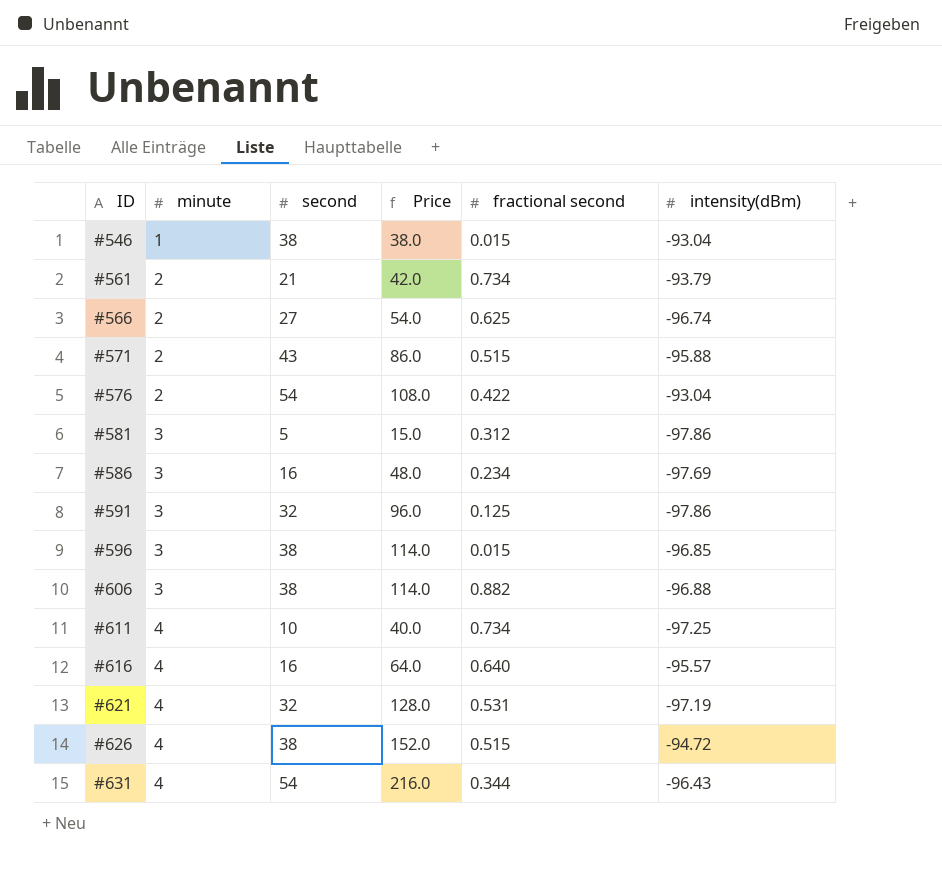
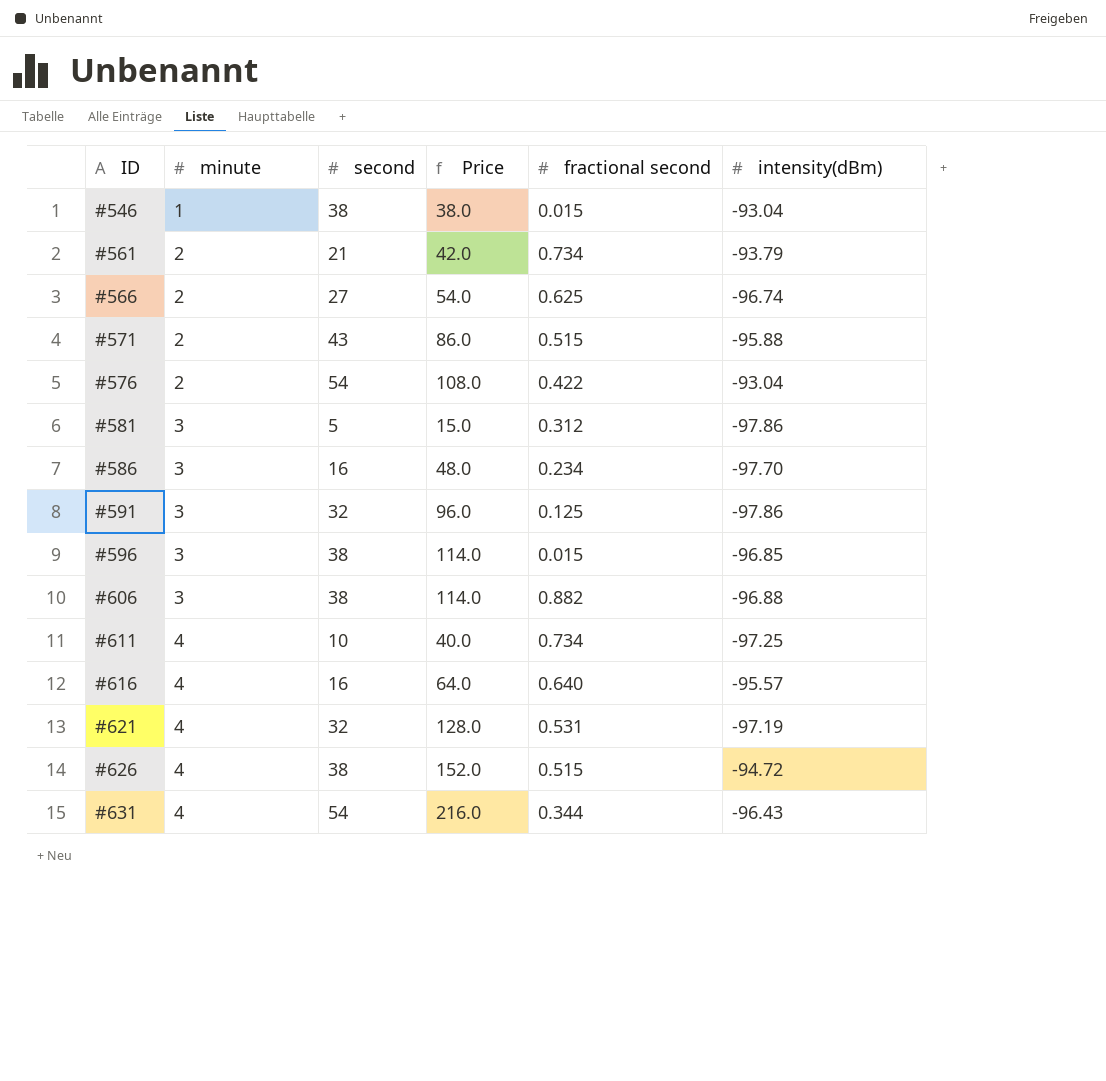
#586 | intensity(dBm): -97.69 -> -97.70

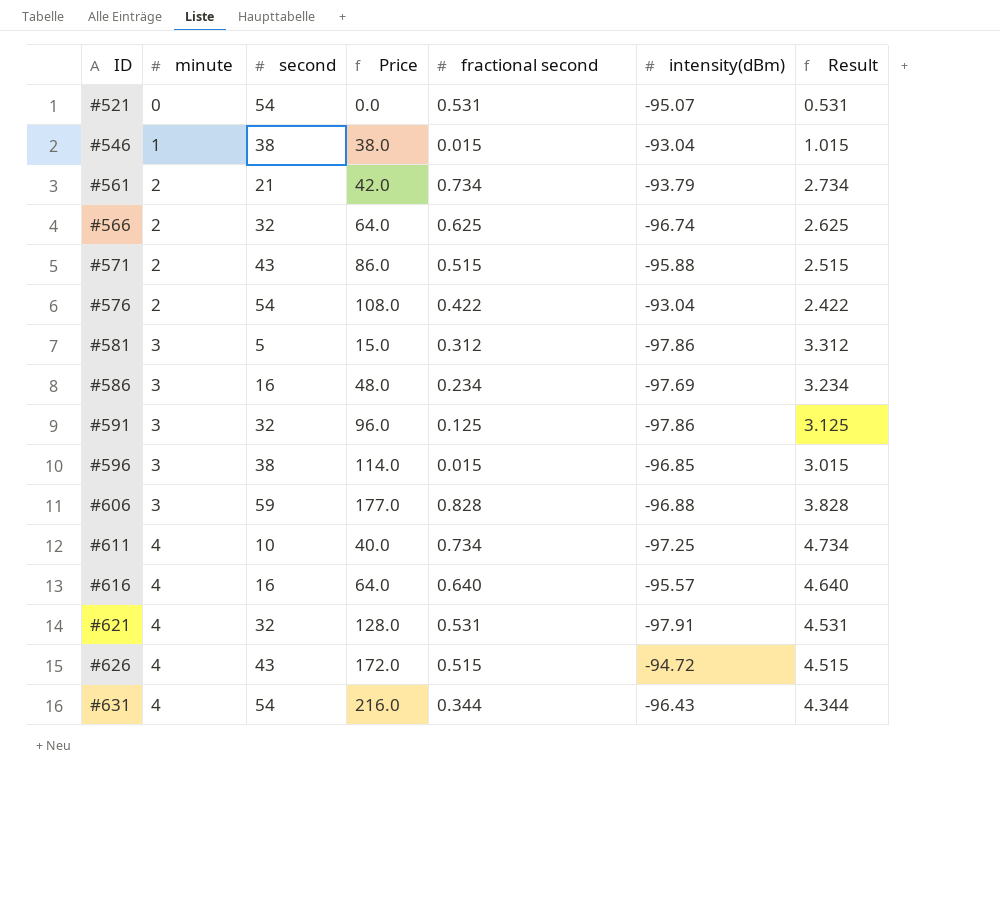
column Result | formula: none -> [minute] + [fractional second]
row #521: none -> 0 | 54 | 0.0 | 0.531 | -95.07 | 0.531
#566 | second: 27 -> 32
#566 | Price: 54.0 -> 64.0
#586 | intensity(dBm): -97.70 -> -97.69
#606 | second: 38 -> 59
#606 | Price: 114.0 -> 177.0
#606 | fractional second: 0.882 -> 0.828
#621 | intensity(dBm): -97.19 -> -97.91
#626 | second: 38 -> 43
#626 | Price: 152.0 -> 172.0

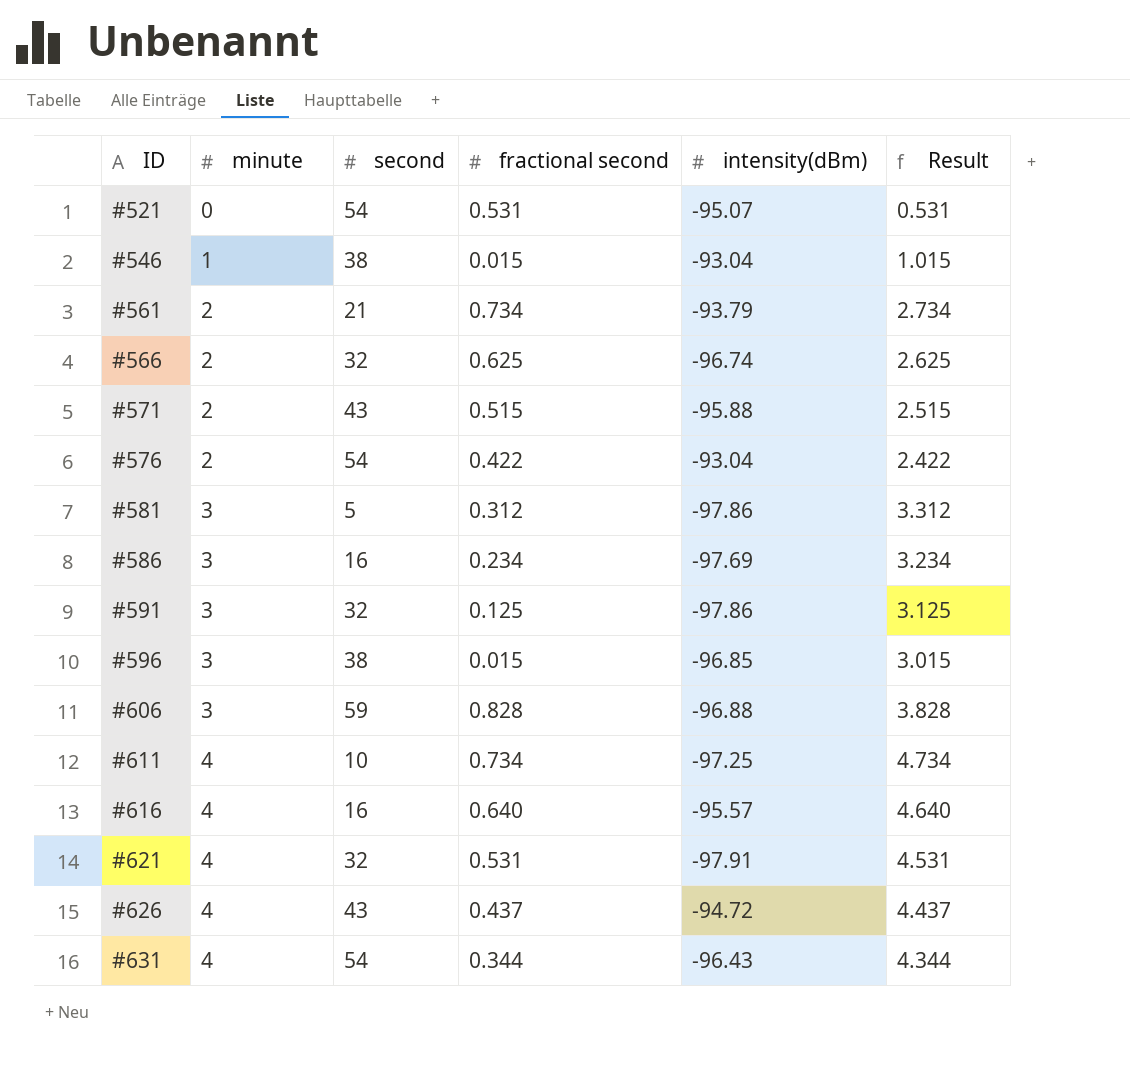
column Price | formula: [minute] * [second] -> none
#626 | fractional second: 0.515 -> 0.437
#626 | Result: 4.515 -> 4.437

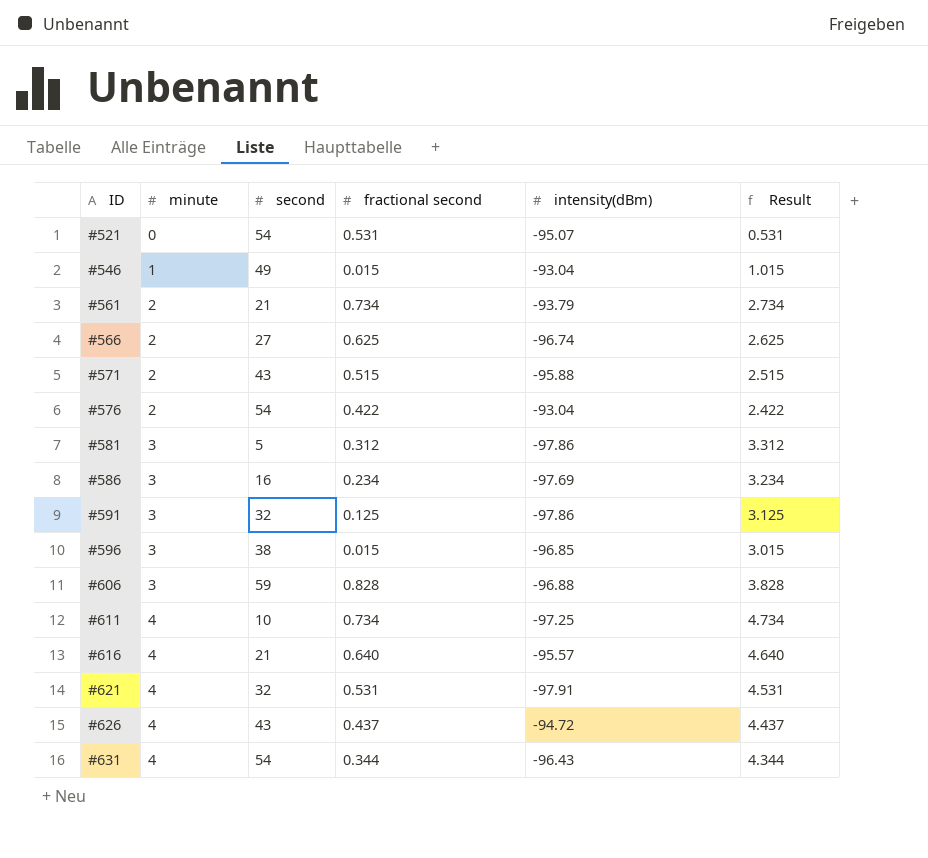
#546 | second: 38 -> 49
#566 | second: 32 -> 27
#616 | second: 16 -> 21

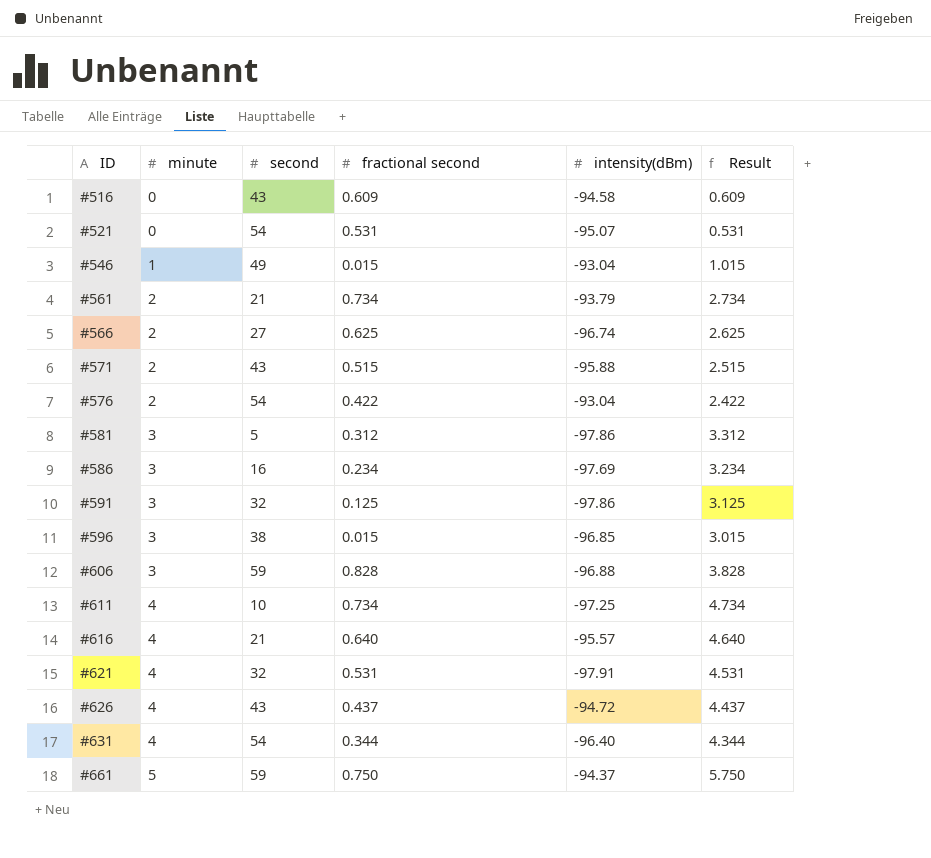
row #516: none -> 0 | 43 | 0.609 | -94.58 | 0.609
#631 | intensity(dBm): -96.43 -> -96.40
row #661: none -> 5 | 59 | 0.750 | -94.37 | 5.750

